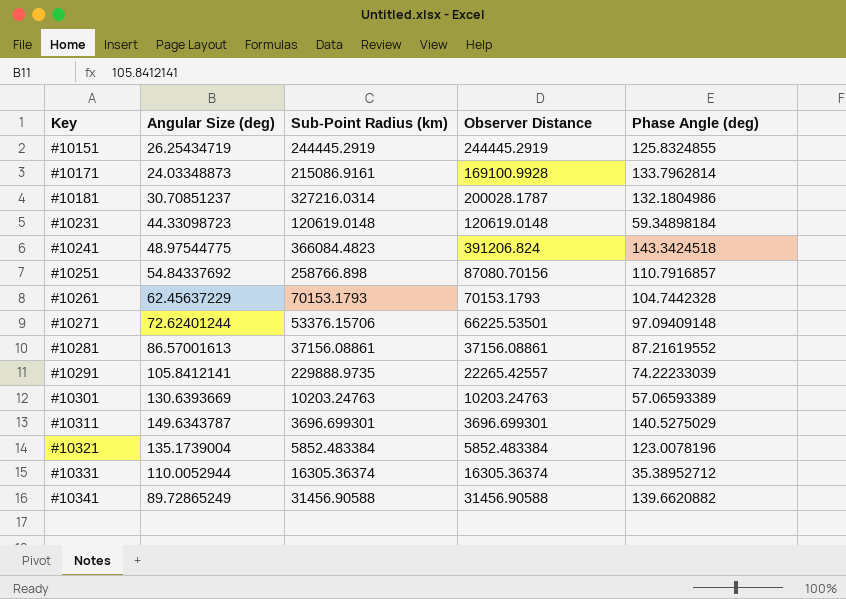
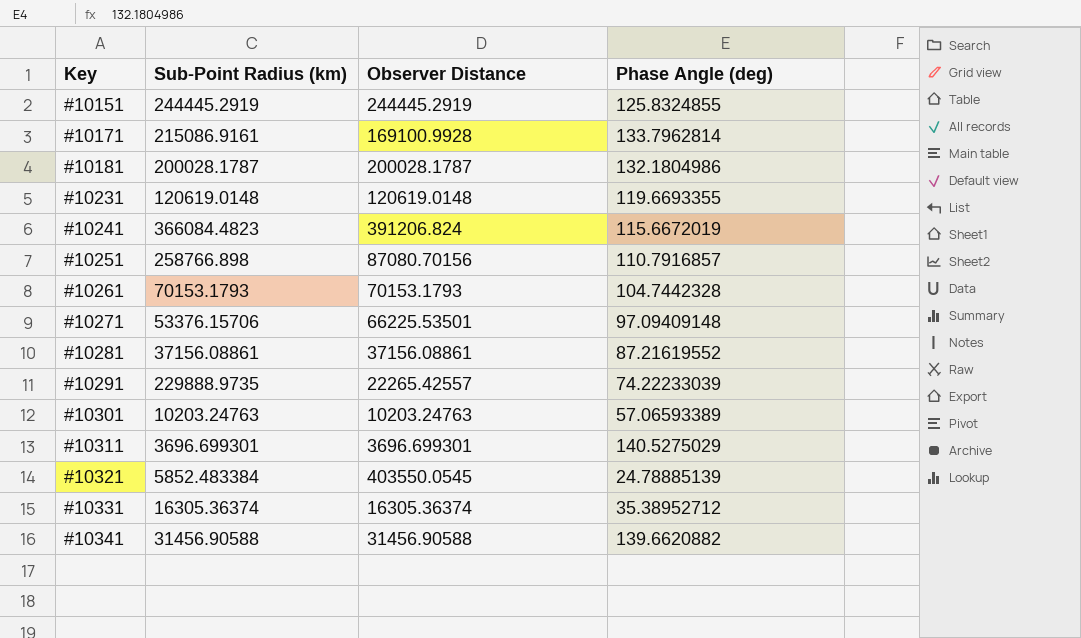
column Angular Size (deg) | position: 2 -> none
#10181 | Sub-Point Radius (km): 327216.0314 -> 200028.1787
#10231 | Phase Angle (deg): 59.34898184 -> 119.6693355
#10241 | Phase Angle (deg): 143.3424518 -> 115.6672019
#10321 | Observer Distance: 5852.483384 -> 403550.0545
#10321 | Phase Angle (deg): 123.0078196 -> 24.78885139

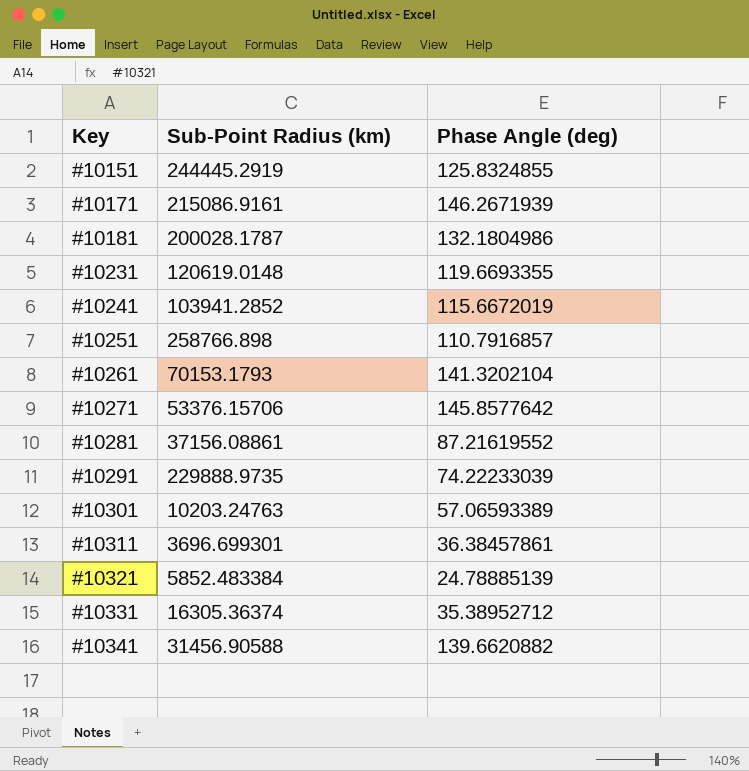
column Observer Distance | position: 3 -> none
#10171 | Phase Angle (deg): 133.7962814 -> 146.2671939
#10241 | Sub-Point Radius (km): 366084.4823 -> 103941.2852
#10261 | Phase Angle (deg): 104.7442328 -> 141.3202104
#10271 | Phase Angle (deg): 97.09409148 -> 145.8577642
#10311 | Phase Angle (deg): 140.5275029 -> 36.38457861

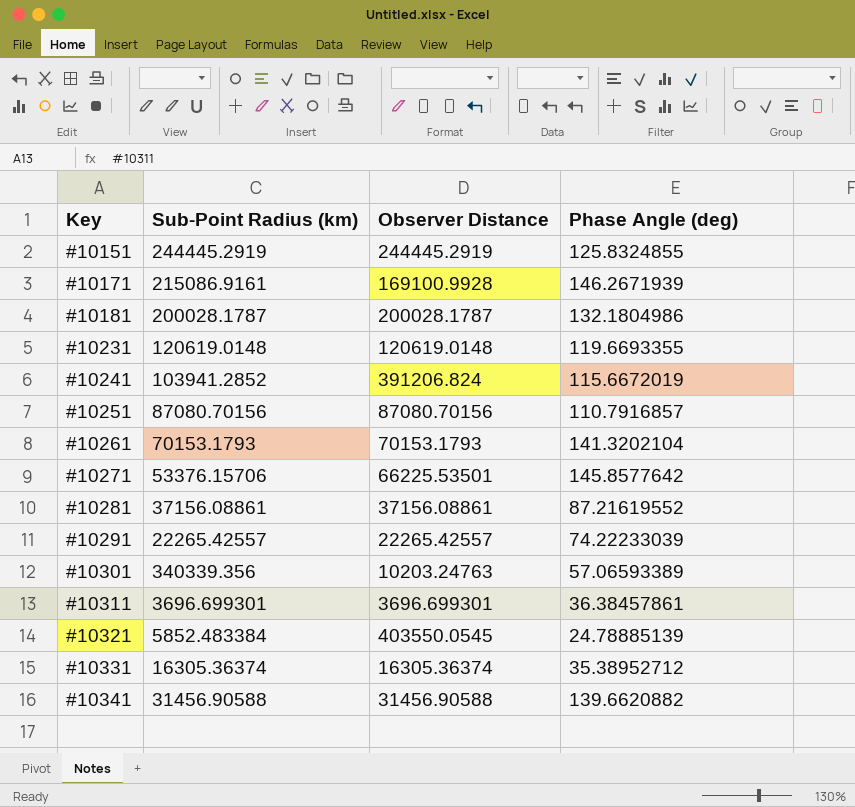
column Observer Distance | position: none -> 3
#10251 | Sub-Point Radius (km): 258766.898 -> 87080.70156
#10291 | Sub-Point Radius (km): 229888.9735 -> 22265.42557
#10301 | Sub-Point Radius (km): 10203.24763 -> 340339.356

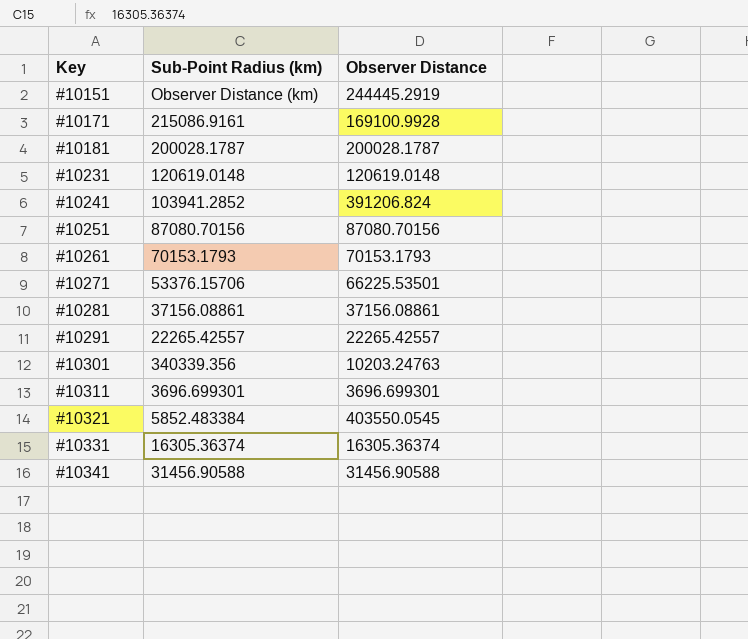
column Phase Angle (deg) | position: 4 -> none
#10151 | Sub-Point Radius (km): 244445.2919 -> Observer Distance (km)

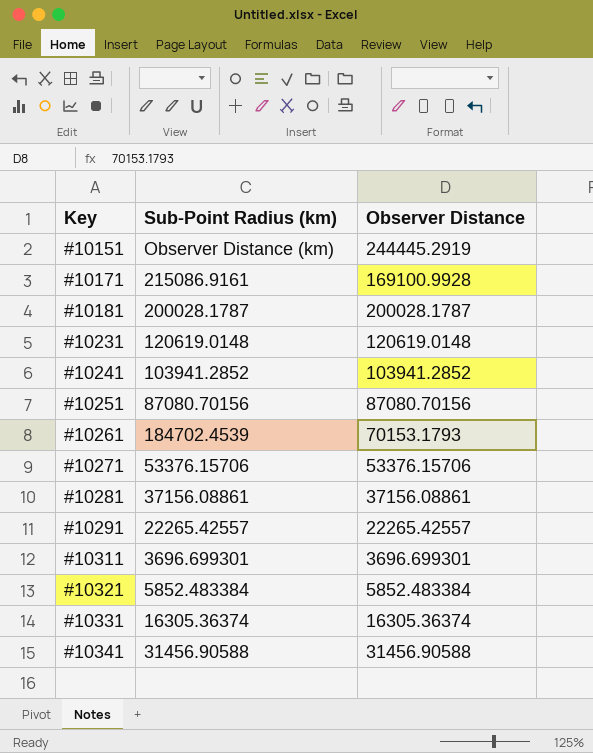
row #10301: 340339.356 | 10203.24763 -> none
#10241 | Observer Distance: 391206.824 -> 103941.2852
#10261 | Sub-Point Radius (km): 70153.1793 -> 184702.4539
#10271 | Observer Distance: 66225.53501 -> 53376.15706
#10321 | Observer Distance: 403550.0545 -> 5852.483384

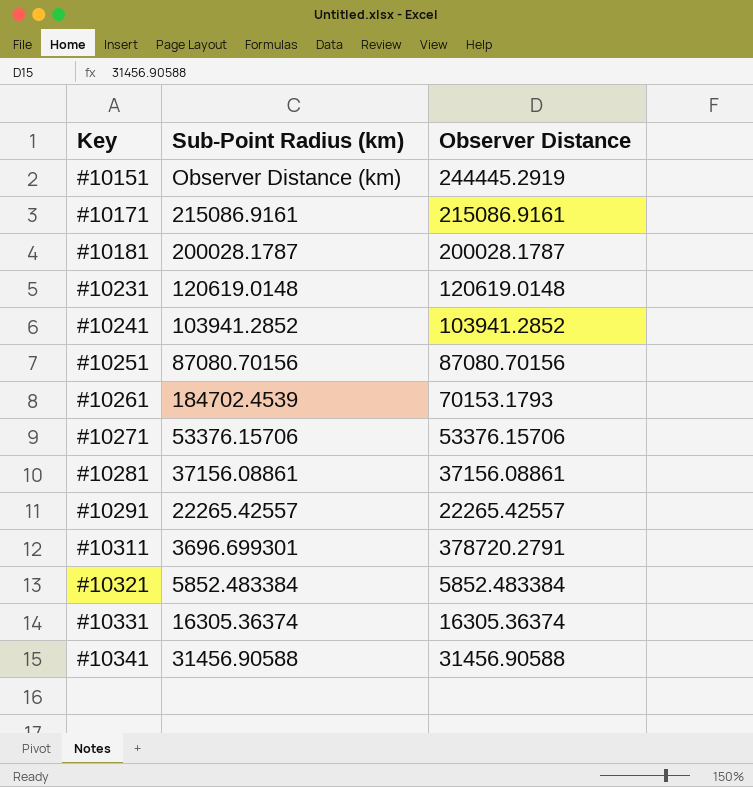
#10171 | Observer Distance: 169100.9928 -> 215086.9161
#10311 | Observer Distance: 3696.699301 -> 378720.2791

